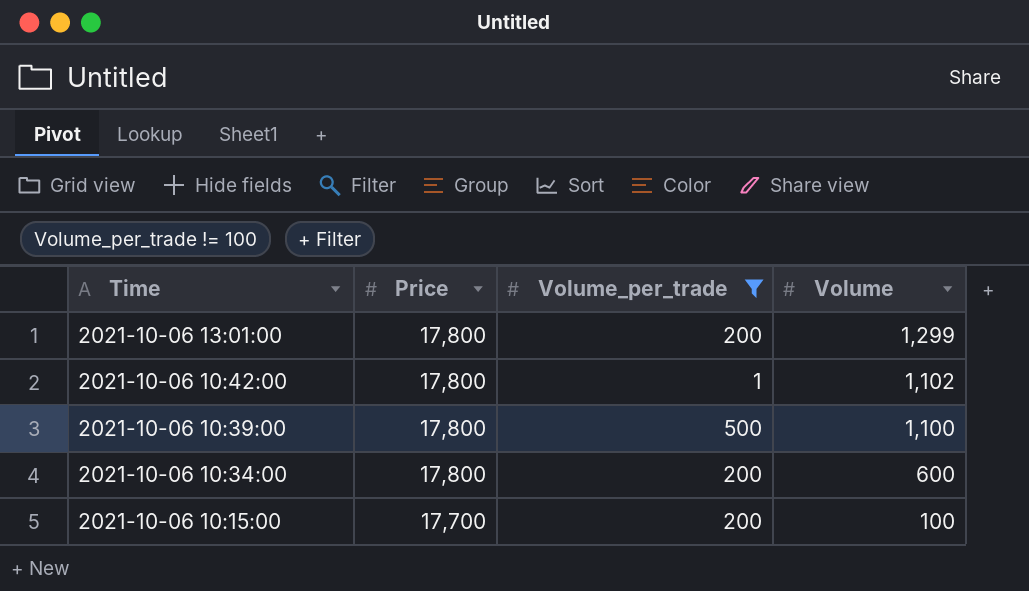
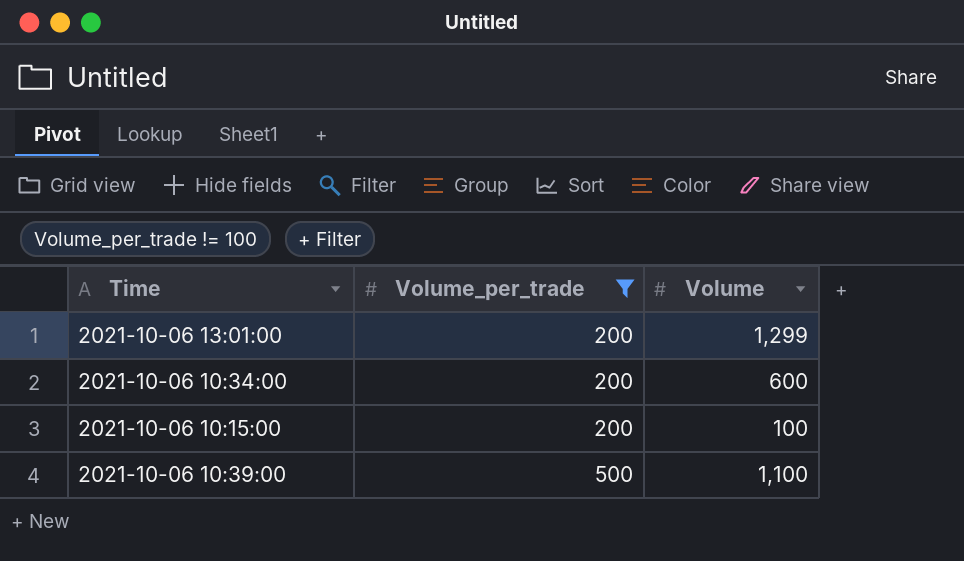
row order: Time descending -> Volume_per_trade ascending
column Price | position: 2 -> none
row 2021-10-06 10:42:00: 17,800 | 1 | 1,102 -> none

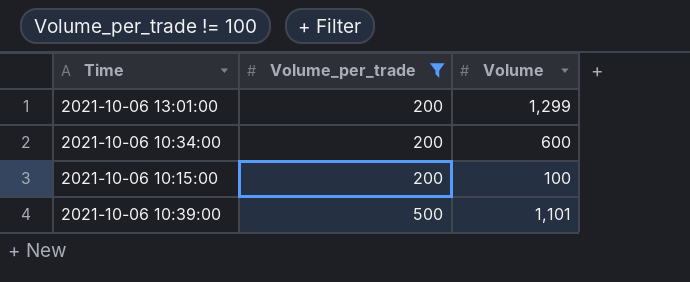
2021-10-06 10:39:00 | Volume: 1,100 -> 1,101

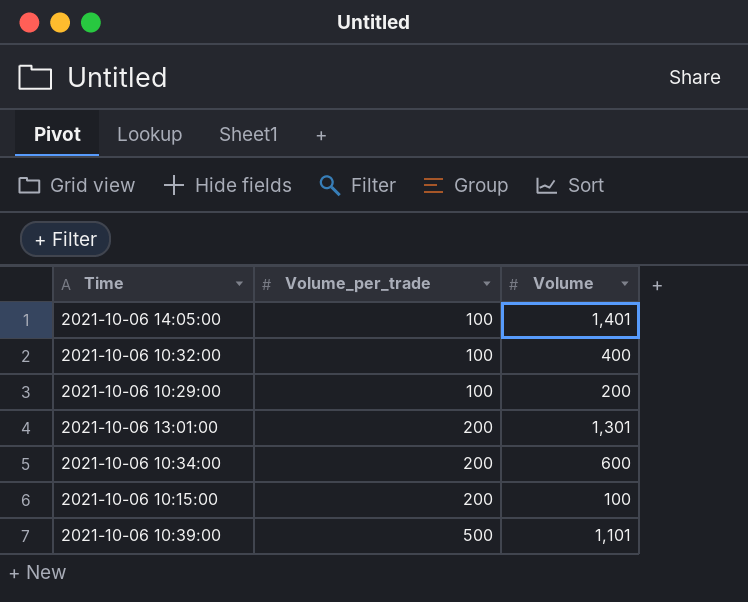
filter: Volume_per_trade != 100 -> none
2021-10-06 13:01:00 | Volume: 1,299 -> 1,301

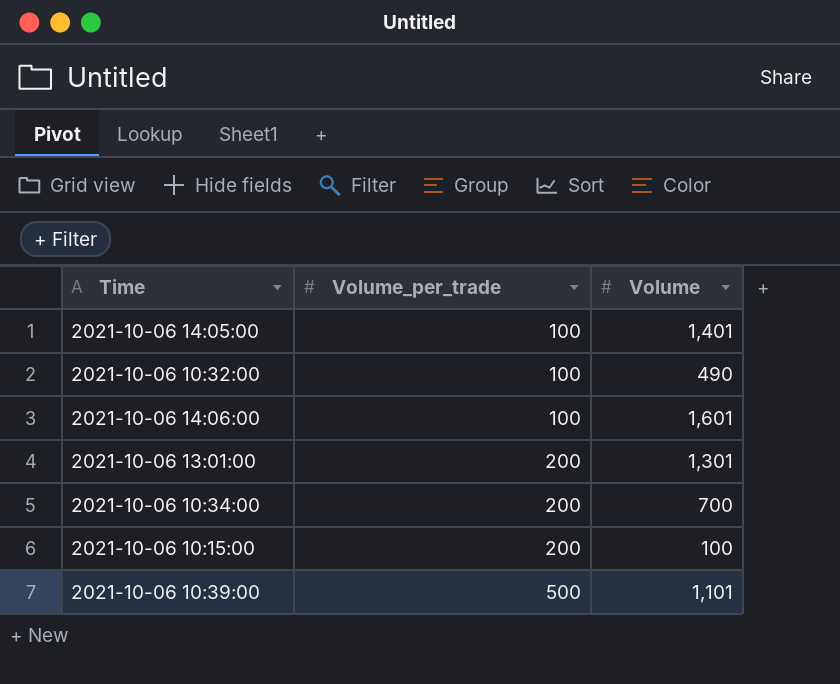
row 2021-10-06 10:29:00: 100 | 200 -> none
2021-10-06 10:32:00 | Volume: 400 -> 490
row 2021-10-06 14:06:00: none -> 100 | 1,601
2021-10-06 10:34:00 | Volume: 600 -> 700

